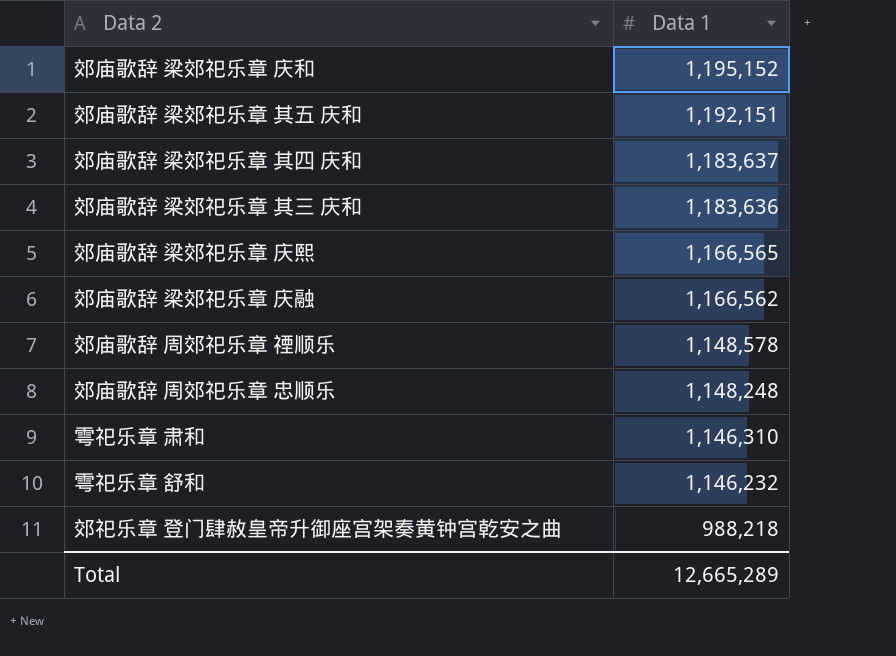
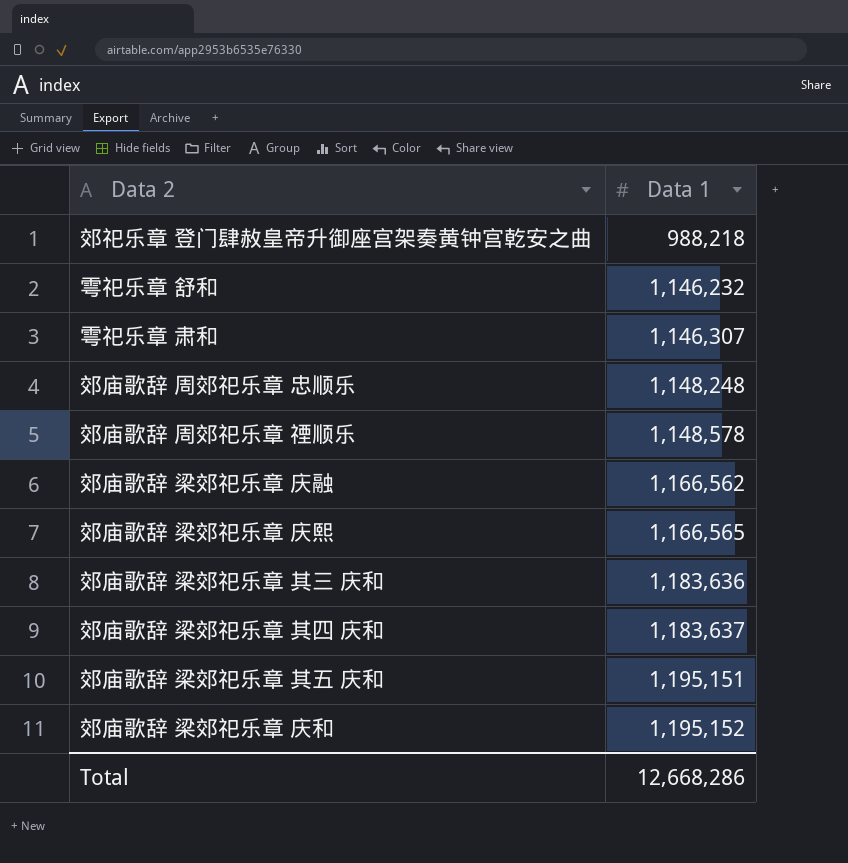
row order: Data 1 descending -> Data 1 ascending
雩祀乐章 肃和 | Data 1: 1,146,310 -> 1,146,307
郊庙歌辞 梁郊祀乐章 其五 庆和 | Data 1: 1,192,151 -> 1,195,151
Total | Data 1: 12,665,289 -> 12,668,286

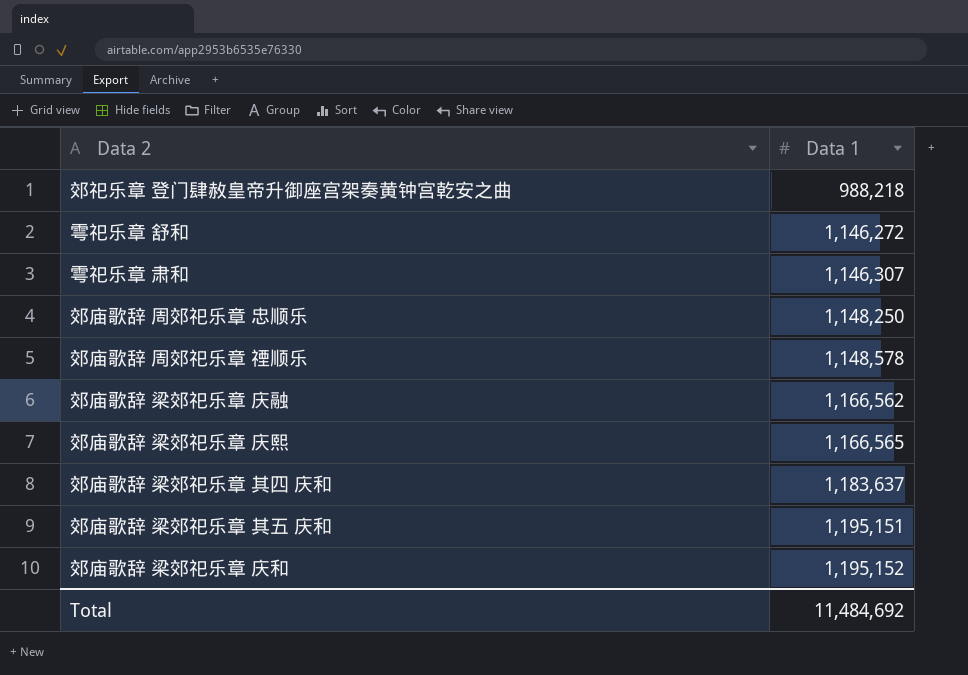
row 郊庙歌辞 梁郊祀乐章 其三 庆和: 1,183,636 -> none
雩祀乐章 舒和 | Data 1: 1,146,232 -> 1,146,272
郊庙歌辞 周郊祀乐章 忠顺乐 | Data 1: 1,148,248 -> 1,148,250
Total | Data 1: 12,668,286 -> 11,484,692

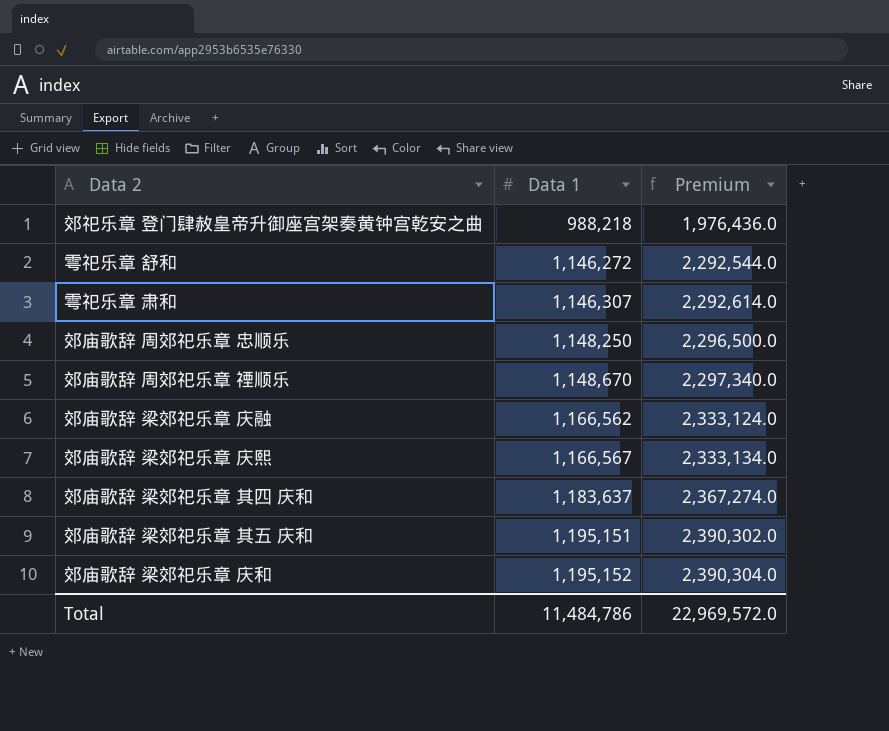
column Premium | formula: none -> [Data 1] * 2
郊庙歌辞 周郊祀乐章 禋顺乐 | Data 1: 1,148,578 -> 1,148,670
郊庙歌辞 梁郊祀乐章 庆熙 | Data 1: 1,166,565 -> 1,166,567
Total | Data 1: 11,484,692 -> 11,484,786

